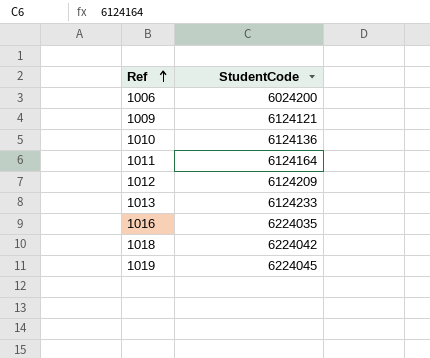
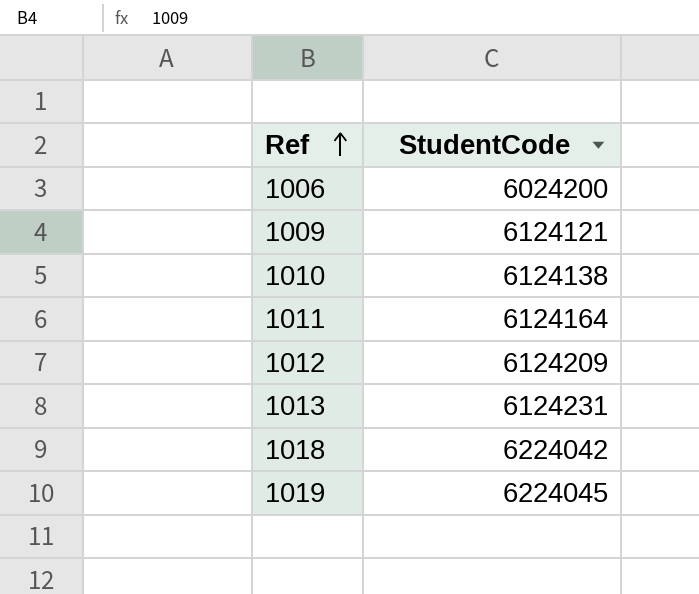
row 1016: 6224035 -> none
1010 | StudentCode: 6124136 -> 6124138
1013 | StudentCode: 6124233 -> 6124231

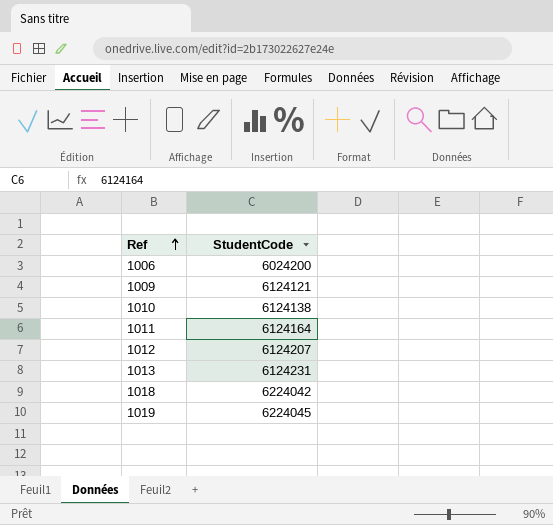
1012 | StudentCode: 6124209 -> 6124207

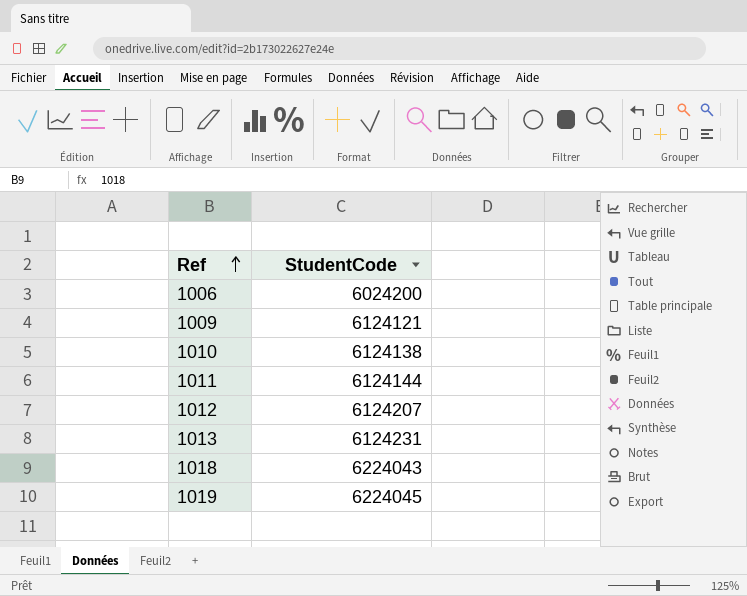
1011 | StudentCode: 6124164 -> 6124144
1018 | StudentCode: 6224042 -> 6224043

